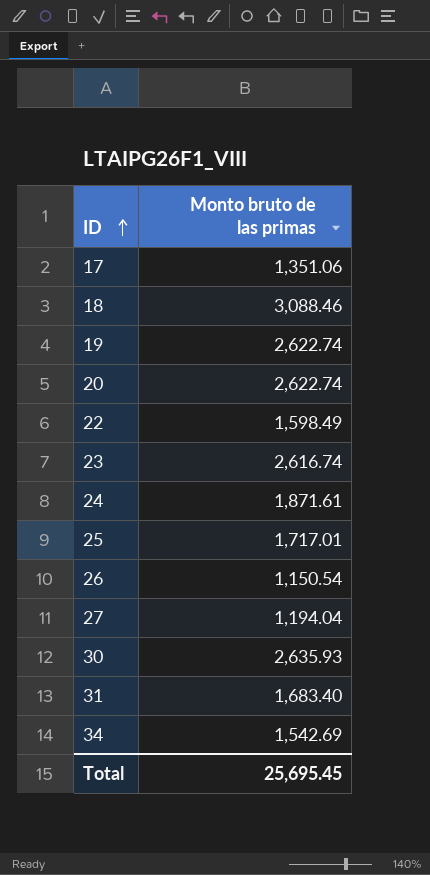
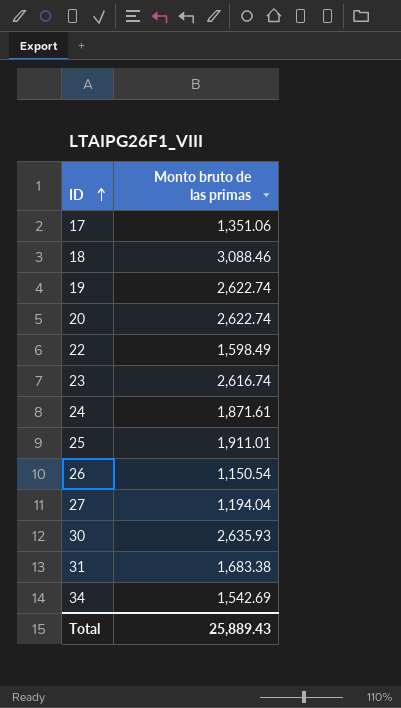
25 | Monto bruto de las primas: 1,717.01 -> 1,911.01
31 | Monto bruto de las primas: 1,683.40 -> 1,683.38
Total | Monto bruto de las primas: 25,695.45 -> 25,889.43

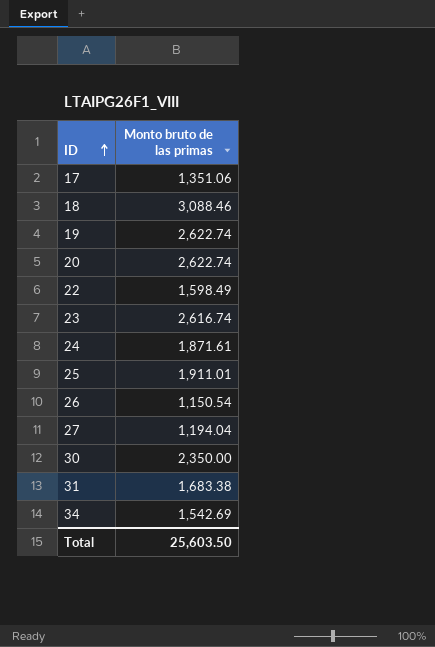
30 | Monto bruto de las primas: 2,635.93 -> 2,350.00
Total | Monto bruto de las primas: 25,889.43 -> 25,603.50

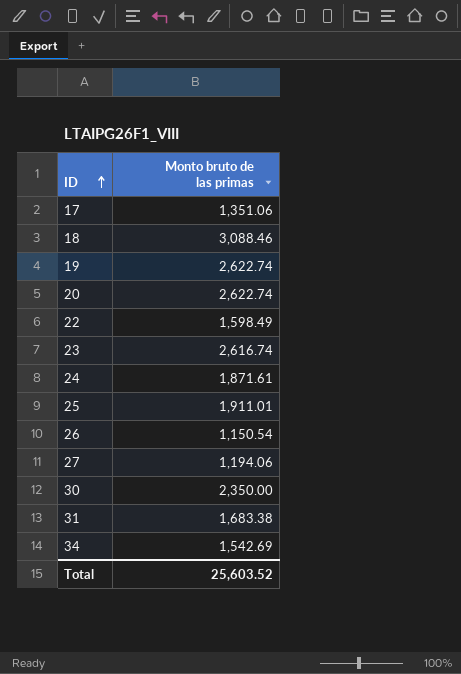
27 | Monto bruto de las primas: 1,194.04 -> 1,194.06
Total | Monto bruto de las primas: 25,603.50 -> 25,603.52

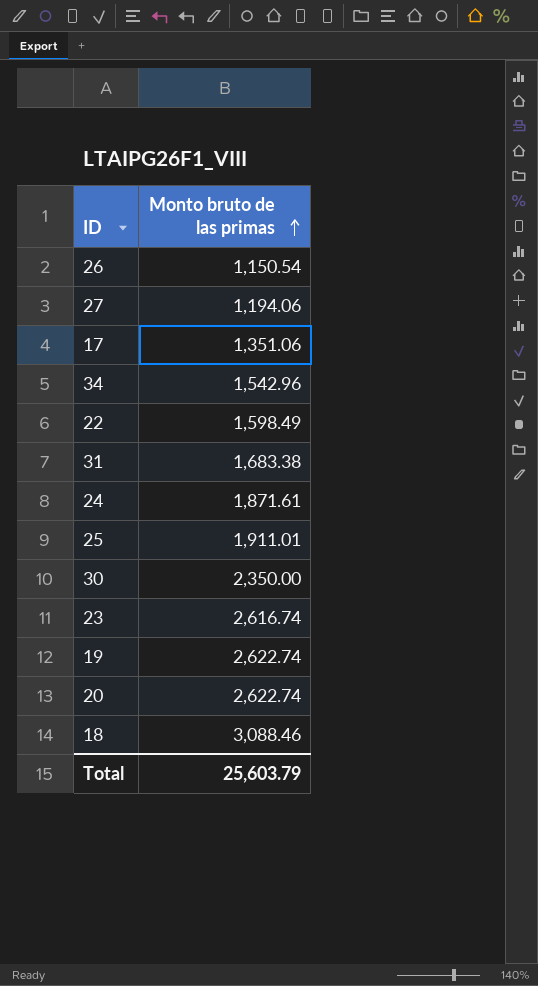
row order: ID ascending -> Monto bruto de las primas ascending
34 | Monto bruto de las primas: 1,542.69 -> 1,542.96
Total | Monto bruto de las primas: 25,603.52 -> 25,603.79

